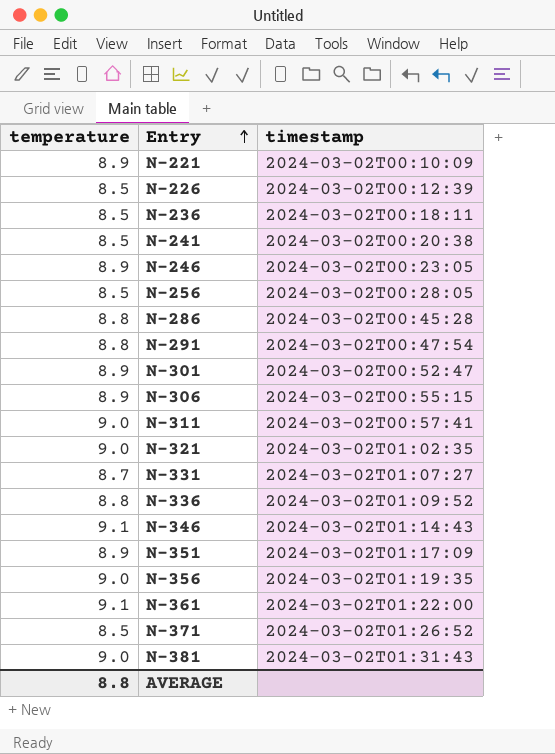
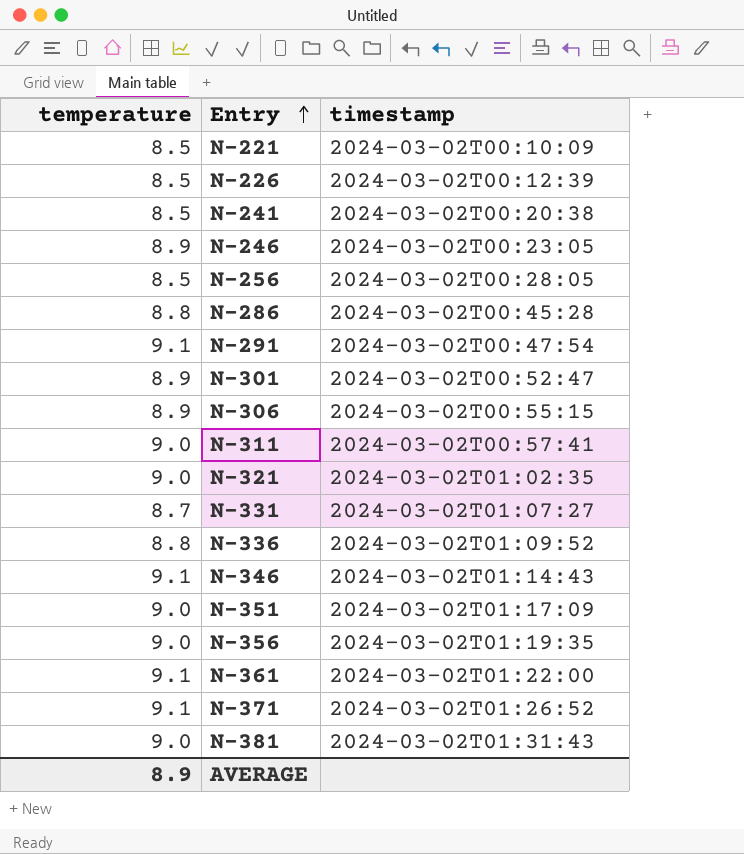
row N-236: 8.5 | 2024-03-02T00:18:11 -> none
N-221 | temperature: 8.9 -> 8.5
N-291 | temperature: 8.8 -> 9.1
N-351 | temperature: 8.9 -> 9.0
N-371 | temperature: 8.5 -> 9.1
AVERAGE | temperature: 8.8 -> 8.9

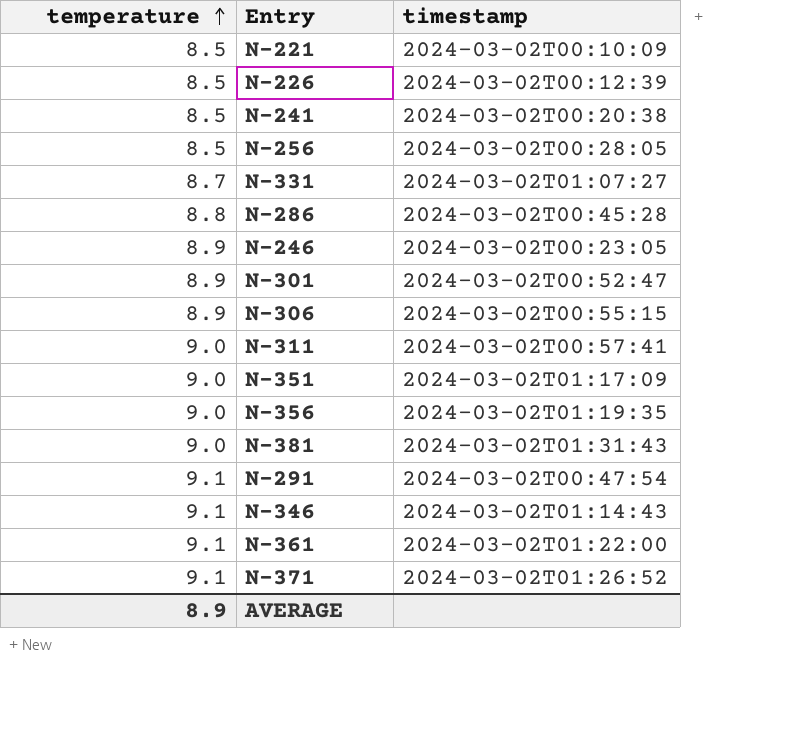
row order: Entry ascending -> temperature ascending
row N-321: 9.0 | 2024-03-02T01:02:35 -> none
row N-336: 8.8 | 2024-03-02T01:09:52 -> none

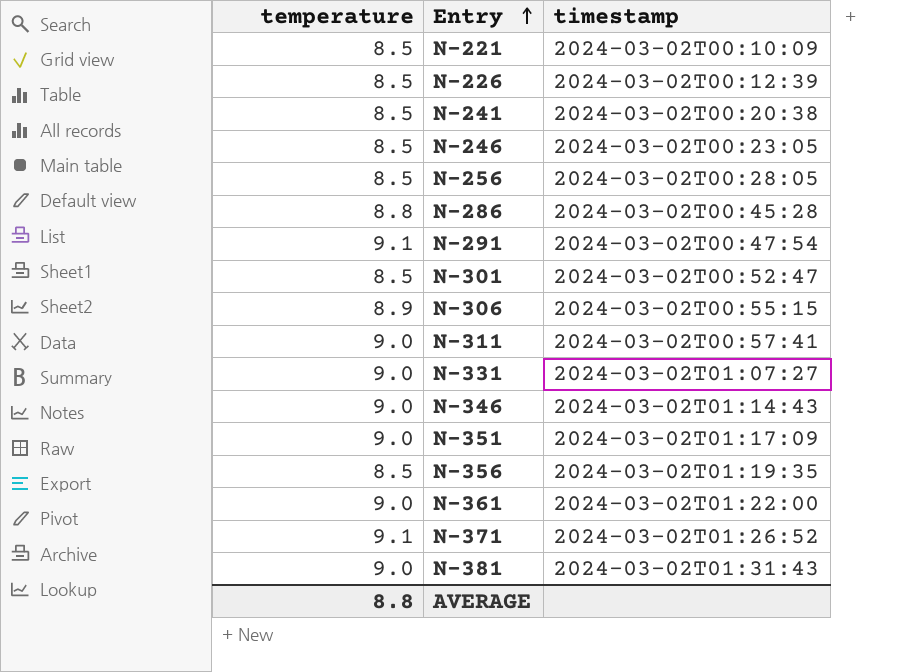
row order: temperature ascending -> Entry ascending
N-246 | temperature: 8.9 -> 8.5
N-301 | temperature: 8.9 -> 8.5
N-331 | temperature: 8.7 -> 9.0
N-346 | temperature: 9.1 -> 9.0
N-356 | temperature: 9.0 -> 8.5
N-361 | temperature: 9.1 -> 9.0
AVERAGE | temperature: 8.9 -> 8.8

